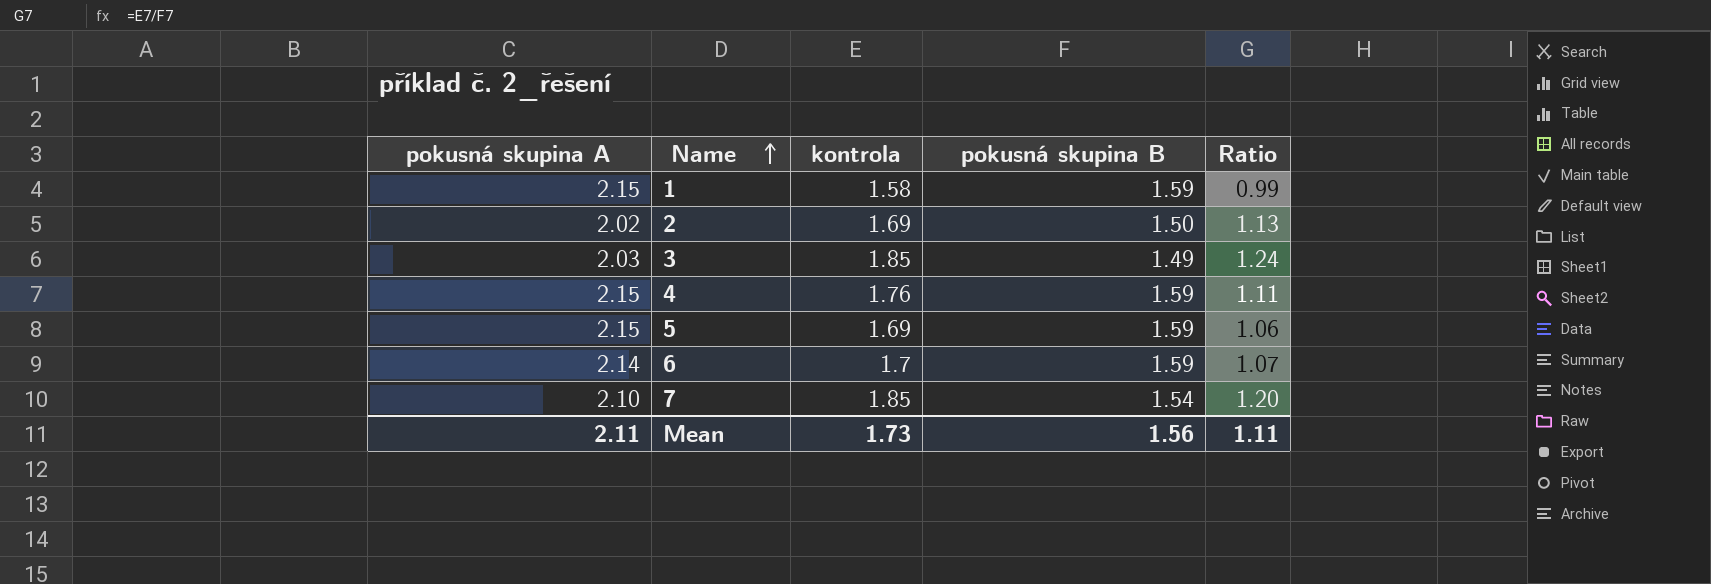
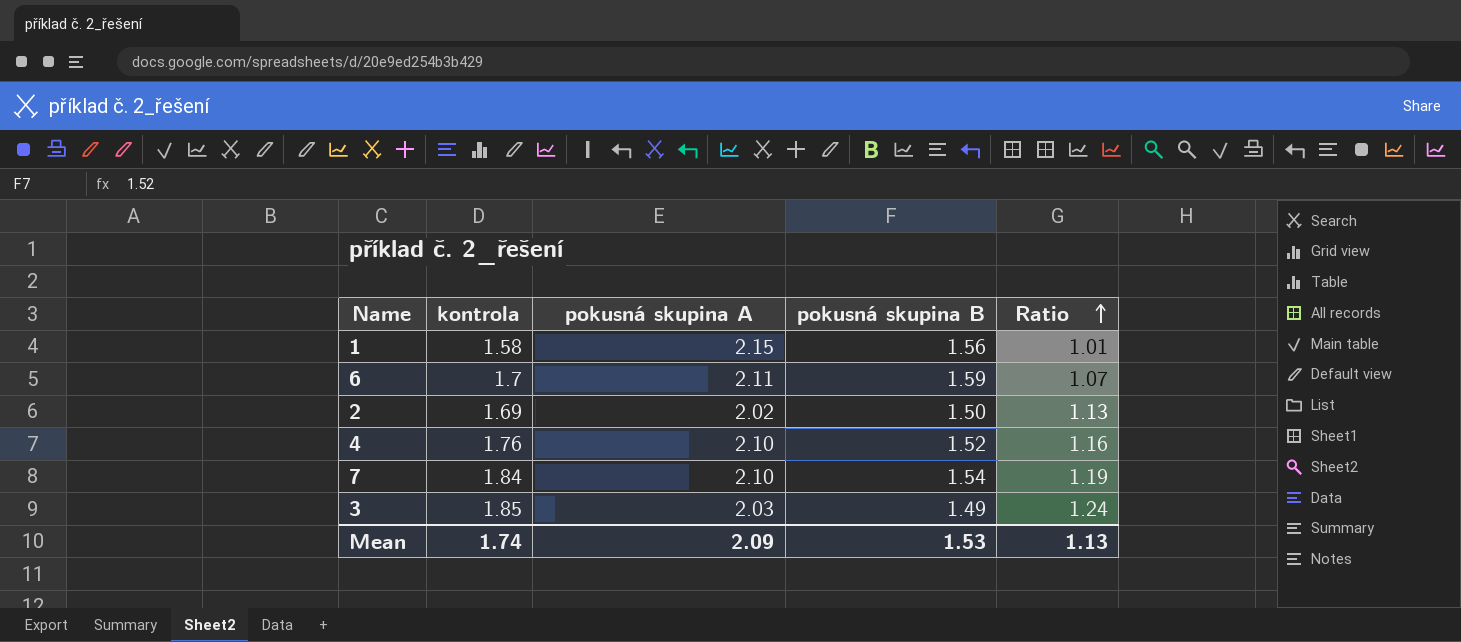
row order: Name ascending -> Ratio ascending
column pokusná skupina A | position: 1 -> 3
row 5: 2.15 | 1.69 | 1.59 | 1.06 -> none
1 | pokusná skupina B: 1.59 -> 1.56
1 | Ratio: 0.99 -> 1.01
6 | pokusná skupina A: 2.14 -> 2.11
4 | pokusná skupina A: 2.15 -> 2.10
4 | pokusná skupina B: 1.59 -> 1.52
4 | Ratio: 1.11 -> 1.16
7 | kontrola: 1.85 -> 1.84
7 | Ratio: 1.20 -> 1.19
Mean | kontrola: 1.73 -> 1.74
Mean | pokusná skupina A: 2.11 -> 2.09
Mean | pokusná skupina B: 1.56 -> 1.53
Mean | Ratio: 1.11 -> 1.13

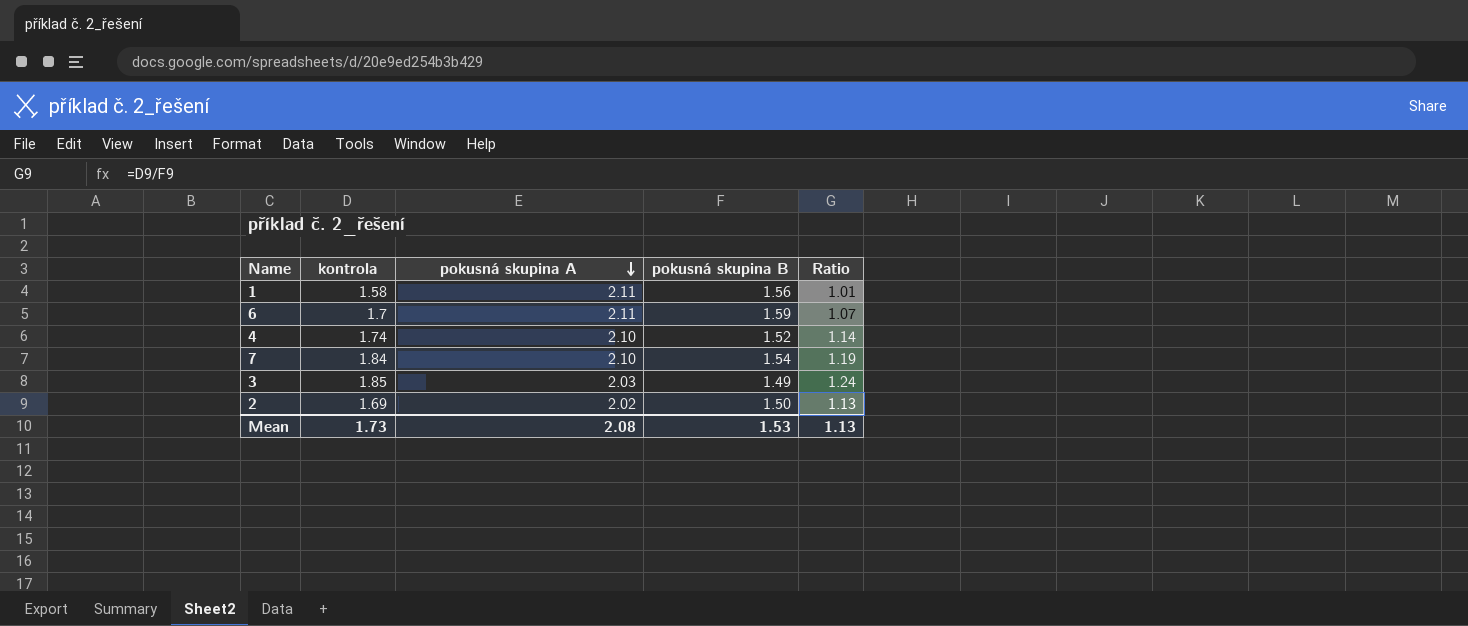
row order: Ratio ascending -> pokusná skupina A descending
1 | pokusná skupina A: 2.15 -> 2.11
4 | kontrola: 1.76 -> 1.74
4 | Ratio: 1.16 -> 1.14
Mean | kontrola: 1.74 -> 1.73
Mean | pokusná skupina A: 2.09 -> 2.08

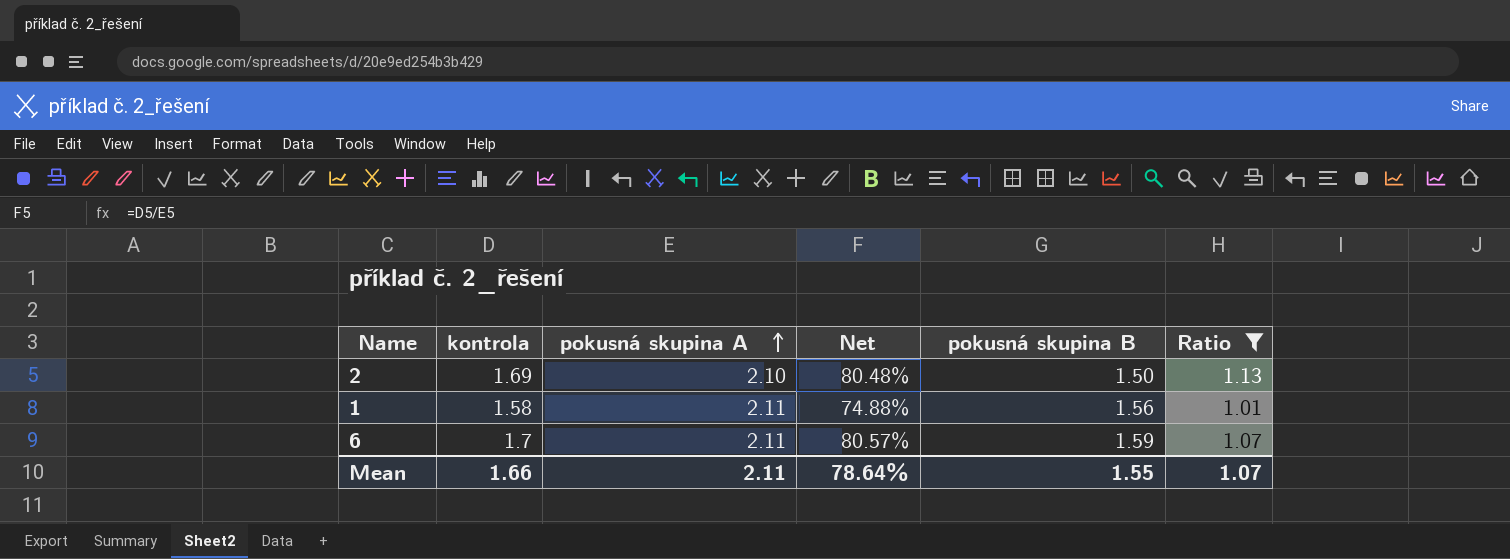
filter: none -> Ratio <= 1.13
row order: pokusná skupina A descending -> pokusná skupina A ascending
column Net | formula: none -> [kontrola] / [pokusná skupina A]
2 | pokusná skupina A: 2.02 -> 2.10
Mean | kontrola: 1.73 -> 1.66
Mean | pokusná skupina A: 2.08 -> 2.11
Mean | pokusná skupina B: 1.53 -> 1.55
Mean | Ratio: 1.13 -> 1.07

